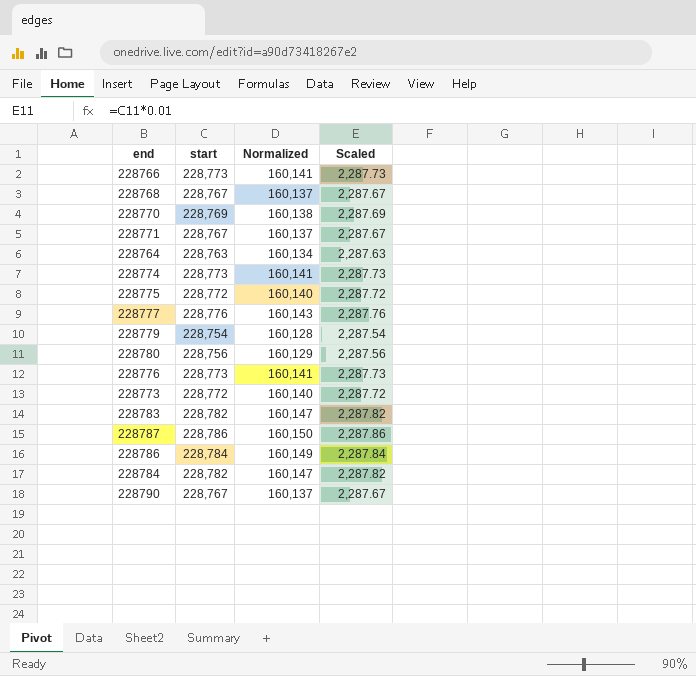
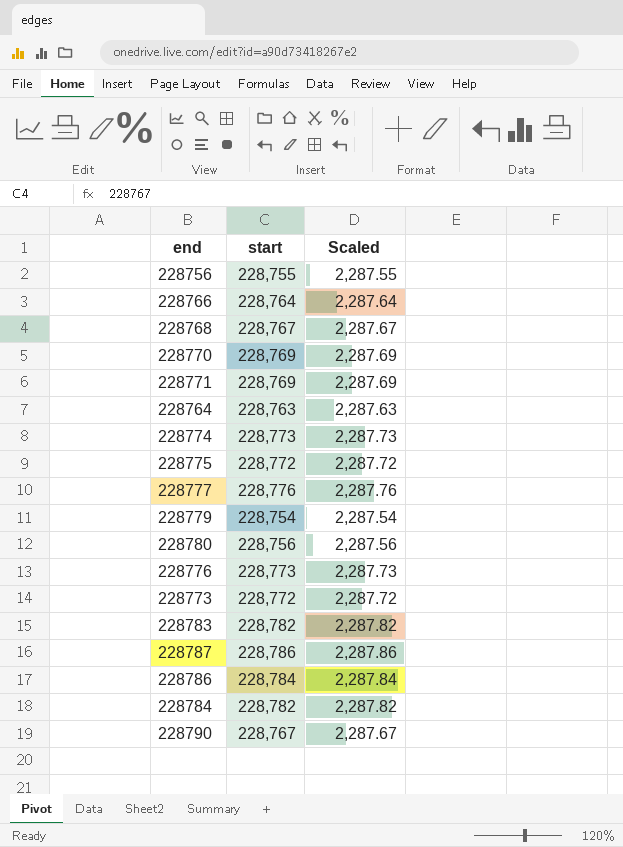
column Normalized | formula: [start] * 0.7 -> none
row 228756: none -> 228,755 | 2,287.55
228766 | start: 228,773 -> 228,764
228766 | Scaled: 2,287.73 -> 2,287.64
228771 | start: 228,767 -> 228,769
228771 | Scaled: 2,287.67 -> 2,287.69

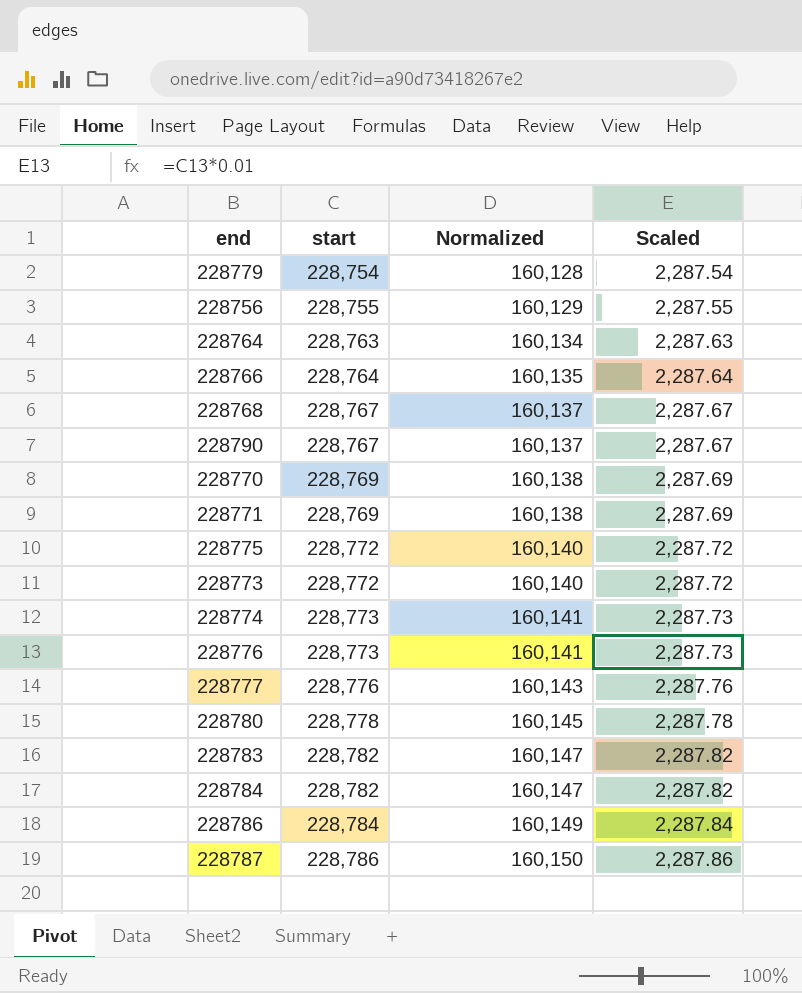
row order: none -> start ascending
column Normalized | formula: none -> [start] * 0.7
228780 | start: 228,756 -> 228,778
228780 | Scaled: 2,287.56 -> 2,287.78

